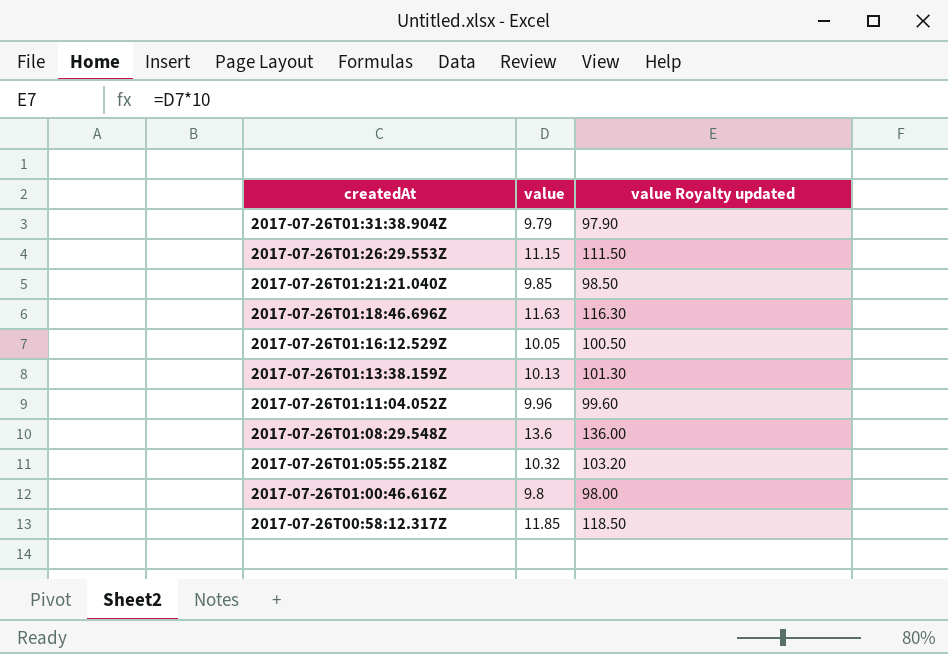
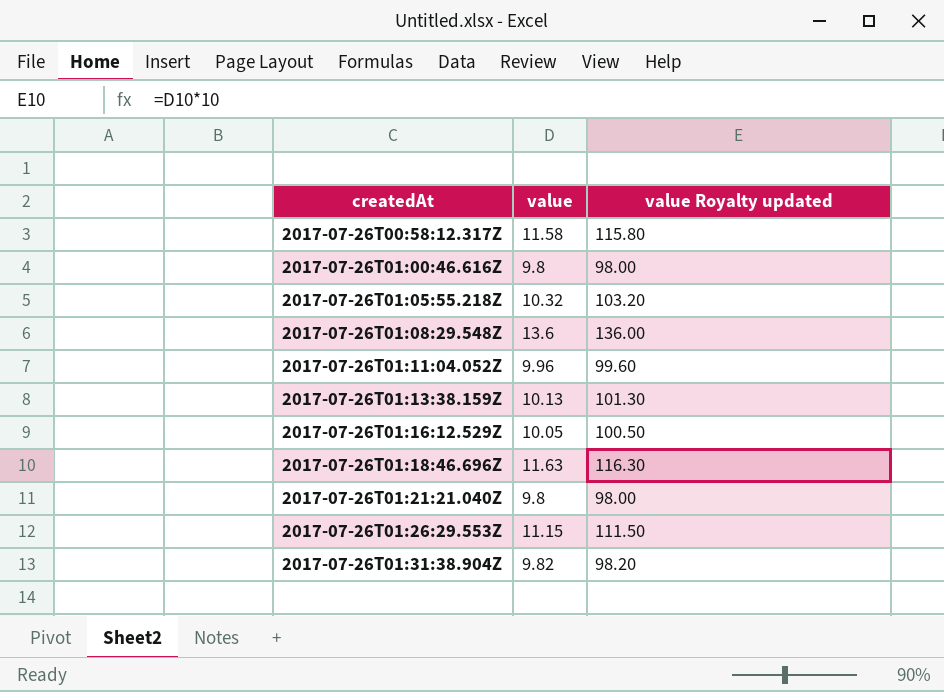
row order: createdAt descending -> createdAt ascending
2017-07-26T00:58:12.317Z | value: 11.85 -> 11.58
2017-07-26T00:58:12.317Z | value Royalty updated: 118.50 -> 115.80
2017-07-26T01:21:21.040Z | value: 9.85 -> 9.8
2017-07-26T01:21:21.040Z | value Royalty updated: 98.50 -> 98.00
2017-07-26T01:31:38.904Z | value: 9.79 -> 9.82
2017-07-26T01:31:38.904Z | value Royalty updated: 97.90 -> 98.20

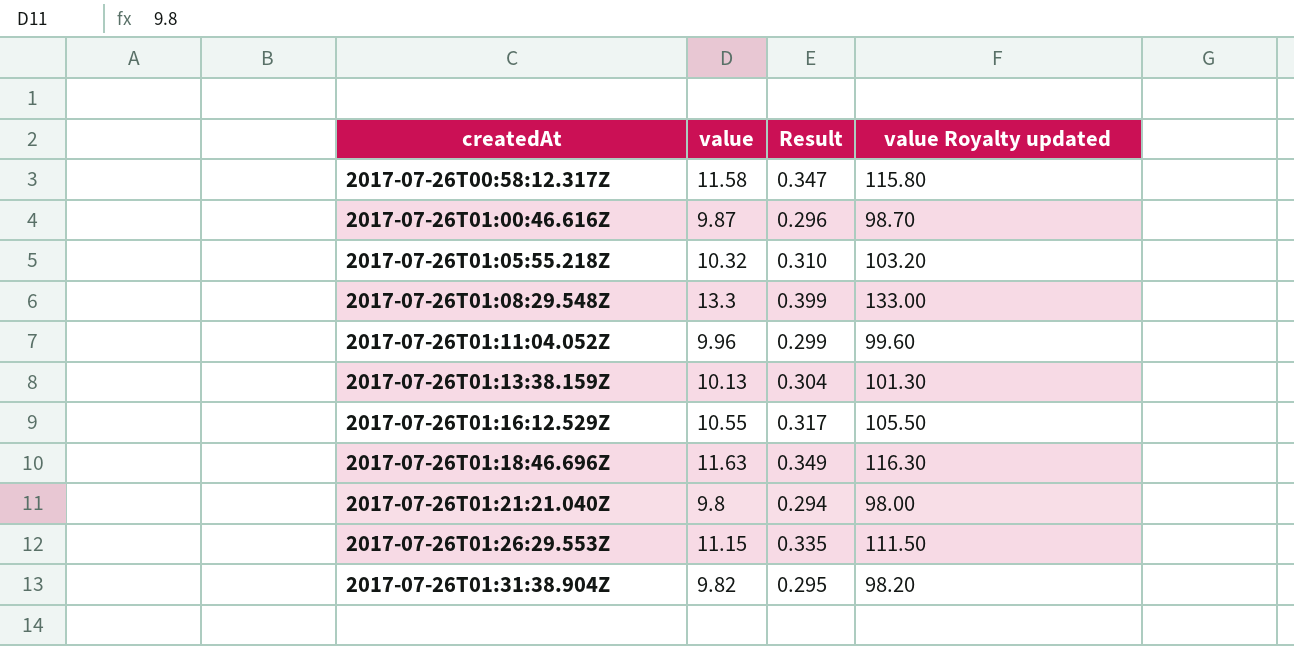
column Result | formula: none -> [value] * 0.03
2017-07-26T01:00:46.616Z | value: 9.8 -> 9.87
2017-07-26T01:00:46.616Z | value Royalty updated: 98.00 -> 98.70
2017-07-26T01:08:29.548Z | value: 13.6 -> 13.3
2017-07-26T01:08:29.548Z | value Royalty updated: 136.00 -> 133.00
2017-07-26T01:16:12.529Z | value: 10.05 -> 10.55
2017-07-26T01:16:12.529Z | value Royalty updated: 100.50 -> 105.50

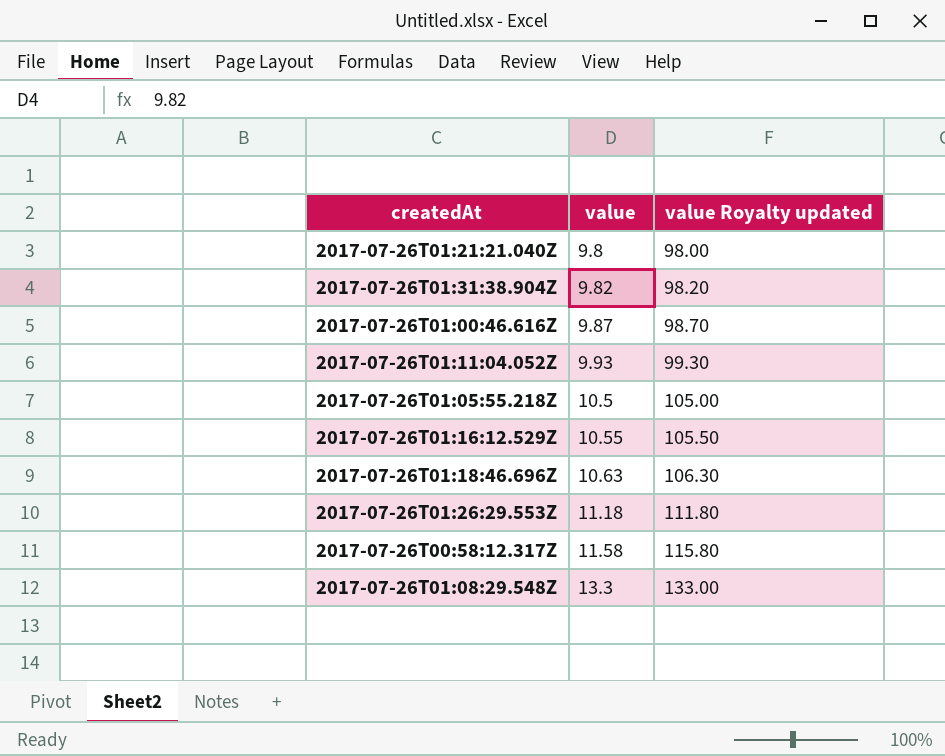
row order: createdAt ascending -> value ascending
column Result | formula: [value] * 0.03 -> none
row 2017-07-26T01:13:38.159Z: 10.13 | 0.304 | 101.30 -> none
2017-07-26T01:11:04.052Z | value: 9.96 -> 9.93
2017-07-26T01:11:04.052Z | value Royalty updated: 99.60 -> 99.30
2017-07-26T01:05:55.218Z | value: 10.32 -> 10.5
2017-07-26T01:05:55.218Z | value Royalty updated: 103.20 -> 105.00
2017-07-26T01:18:46.696Z | value: 11.63 -> 10.63
2017-07-26T01:18:46.696Z | value Royalty updated: 116.30 -> 106.30
2017-07-26T01:26:29.553Z | value: 11.15 -> 11.18
2017-07-26T01:26:29.553Z | value Royalty updated: 111.50 -> 111.80

